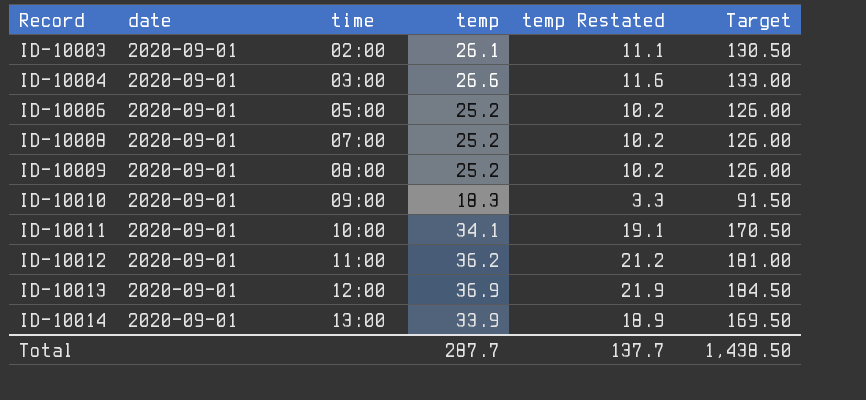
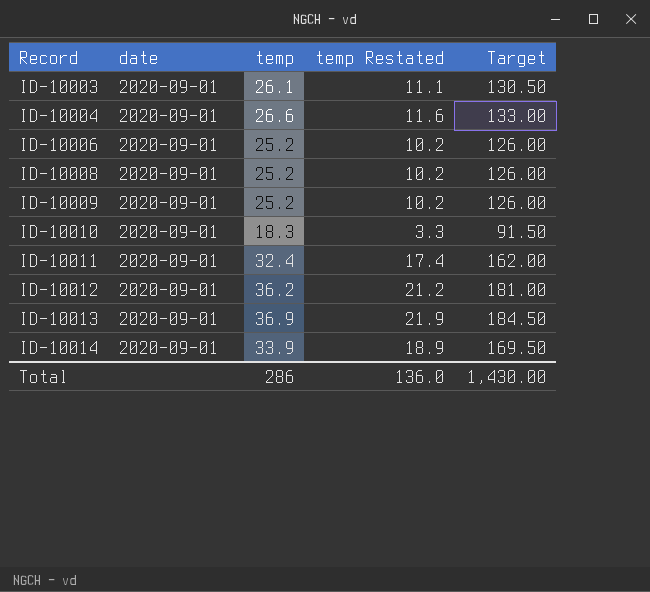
column time | position: 3 -> none
ID-10011 | temp: 34.1 -> 32.4
ID-10011 | temp Restated: 19.1 -> 17.4
ID-10011 | Target: 170.50 -> 162.00
Total | temp: 287.7 -> 286
Total | temp Restated: 137.7 -> 136.0
Total | Target: 1,438.50 -> 1,430.00

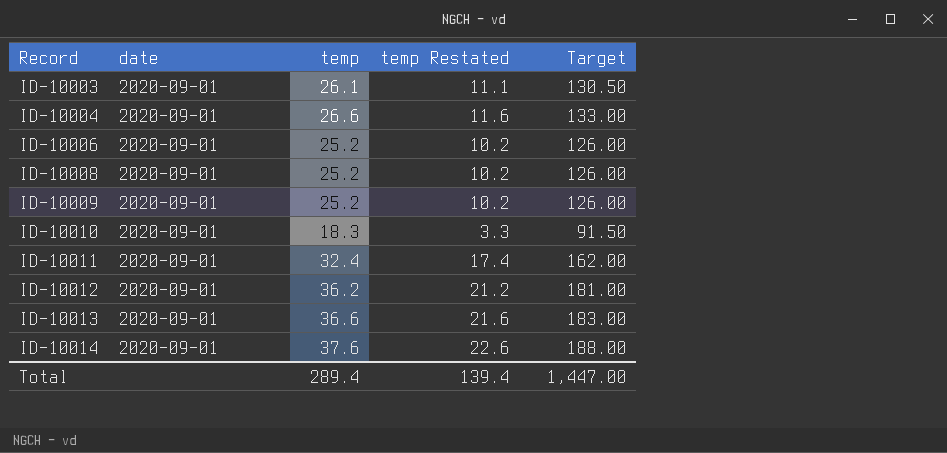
ID-10013 | temp: 36.9 -> 36.6
ID-10013 | temp Restated: 21.9 -> 21.6
ID-10013 | Target: 184.50 -> 183.00
ID-10014 | temp: 33.9 -> 37.6
ID-10014 | temp Restated: 18.9 -> 22.6
ID-10014 | Target: 169.50 -> 188.00
Total | temp: 286 -> 289.4
Total | temp Restated: 136.0 -> 139.4
Total | Target: 1,430.00 -> 1,447.00

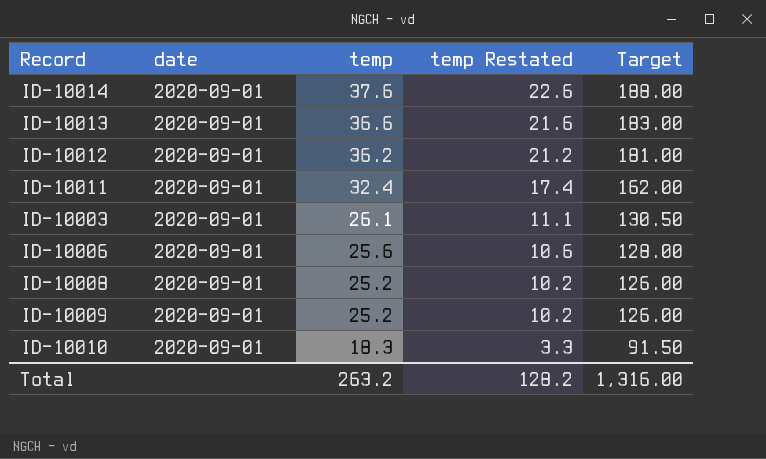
row order: Record ascending -> temp descending
row ID-10004: 2020-09-01 | 26.6 | 11.6 | 133.00 -> none
ID-10006 | temp: 25.2 -> 25.6
ID-10006 | temp Restated: 10.2 -> 10.6
ID-10006 | Target: 126.00 -> 128.00
Total | temp: 289.4 -> 263.2
Total | temp Restated: 139.4 -> 128.2
Total | Target: 1,447.00 -> 1,316.00

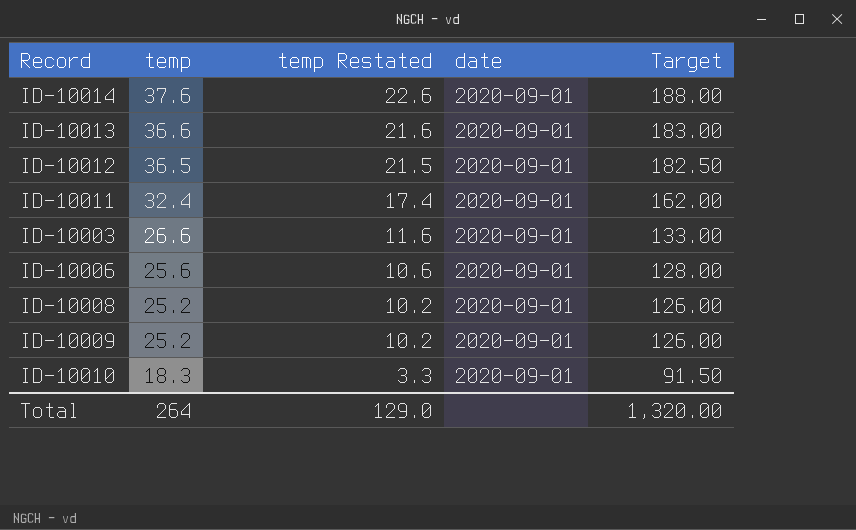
column date | position: 2 -> 4
ID-10012 | temp: 36.2 -> 36.5
ID-10012 | temp Restated: 21.2 -> 21.5
ID-10012 | Target: 181.00 -> 182.50
ID-10003 | temp: 26.1 -> 26.6
ID-10003 | temp Restated: 11.1 -> 11.6
ID-10003 | Target: 130.50 -> 133.00
Total | temp: 263.2 -> 264
Total | temp Restated: 128.2 -> 129.0
Total | Target: 1,316.00 -> 1,320.00

